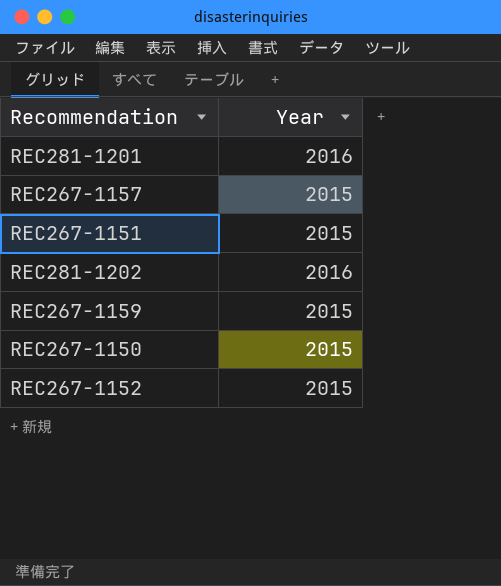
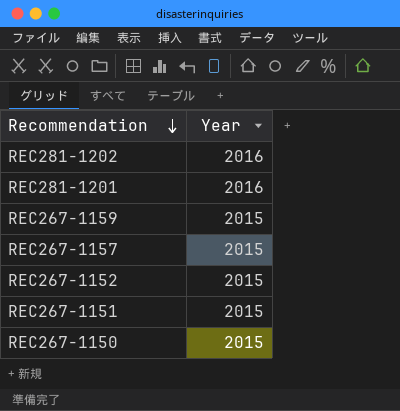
row order: none -> Recommendation descending

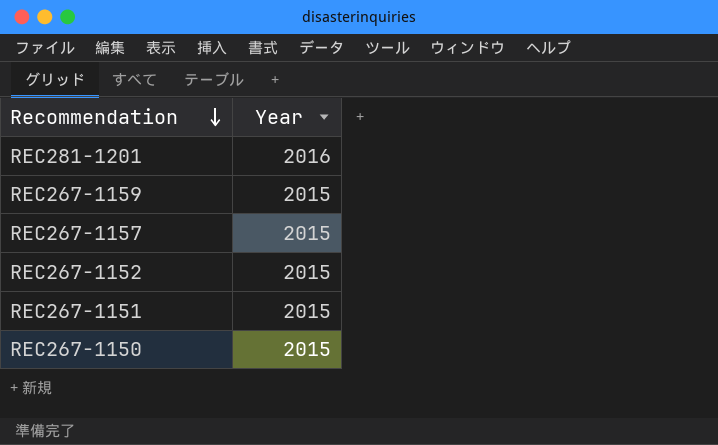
row REC281-1202: 2016 -> none

